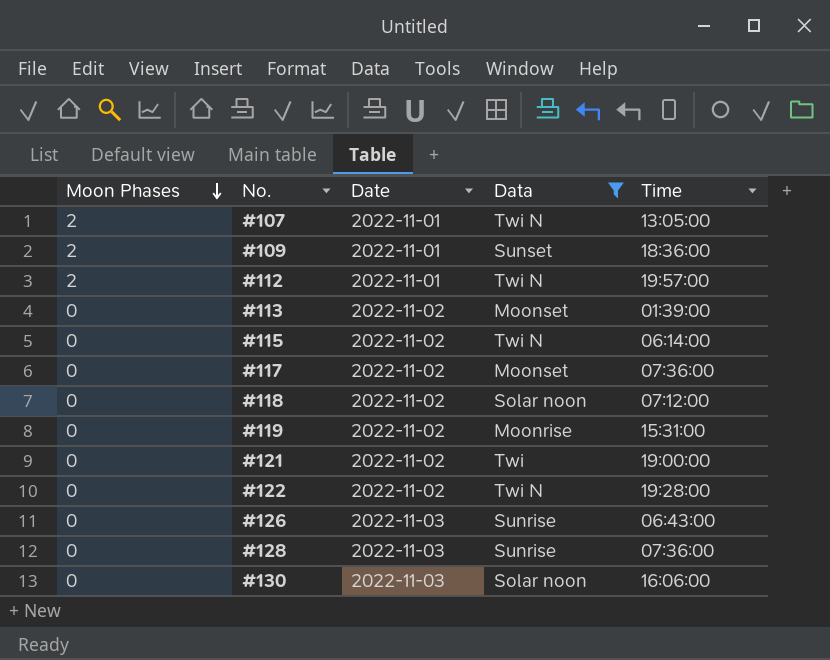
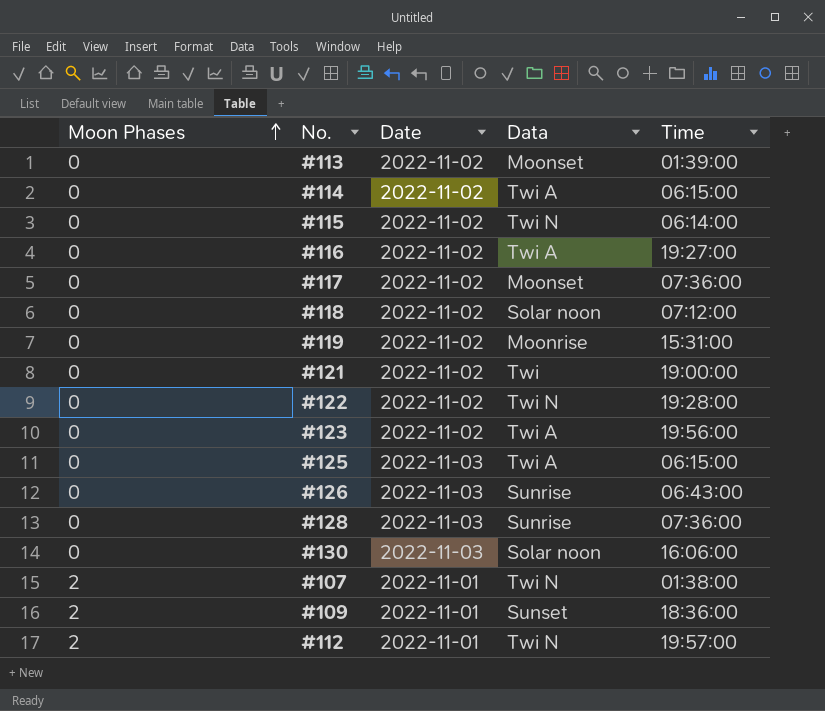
filter: Data != Twi A -> none
row order: Moon Phases descending -> Moon Phases ascending
#107 | Time: 13:05:00 -> 01:38:00

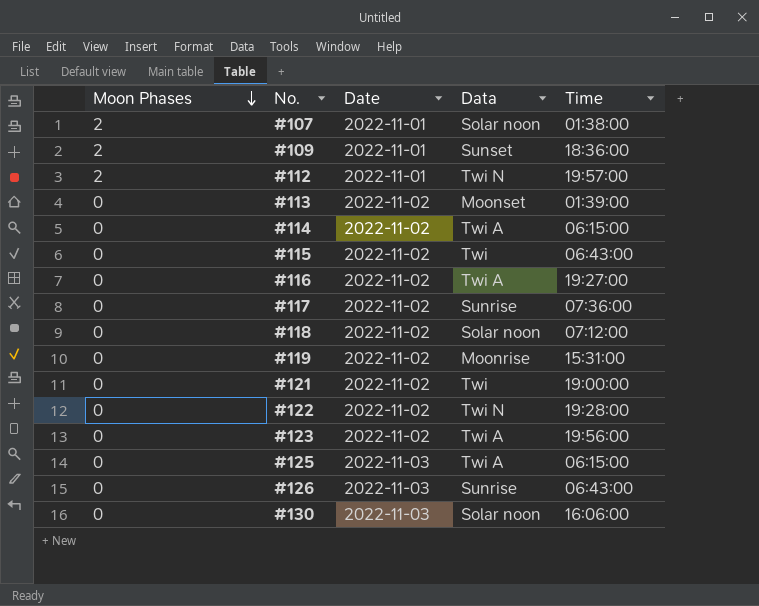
row order: Moon Phases ascending -> Moon Phases descending
row #128: 0 | 2022-11-03 | Sunrise | 07:36:00 -> none
#107 | Data: Twi N -> Solar noon
#115 | Data: Twi N -> Twi
#115 | Time: 06:14:00 -> 06:43:00
#117 | Data: Moonset -> Sunrise

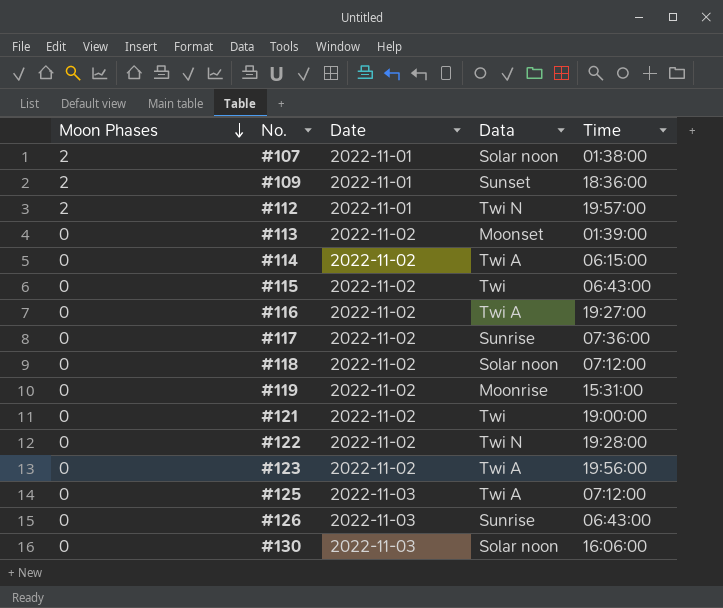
#125 | Time: 06:15:00 -> 07:12:00

